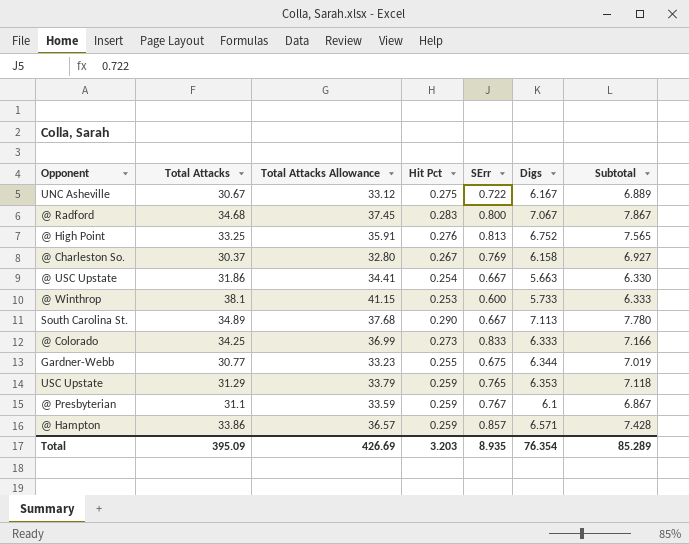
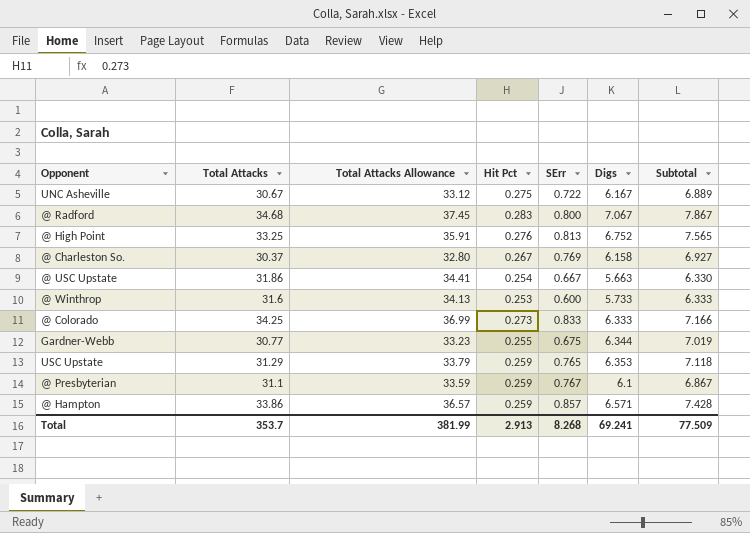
row South Carolina St.: 34.89 | 37.68 | 0.290 | 0.667 | 7.113 | 7.780 -> none
@ Winthrop | Total Attacks: 38.1 -> 31.6
@ Winthrop | Total Attacks Allowance: 41.15 -> 34.13
Total | Total Attacks: 395.09 -> 353.7
Total | Total Attacks Allowance: 426.69 -> 381.99
Total | Hit Pct: 3.203 -> 2.913
Total | SErr: 8.935 -> 8.268
Total | Digs: 76.354 -> 69.241
Total | Subtotal: 85.289 -> 77.509

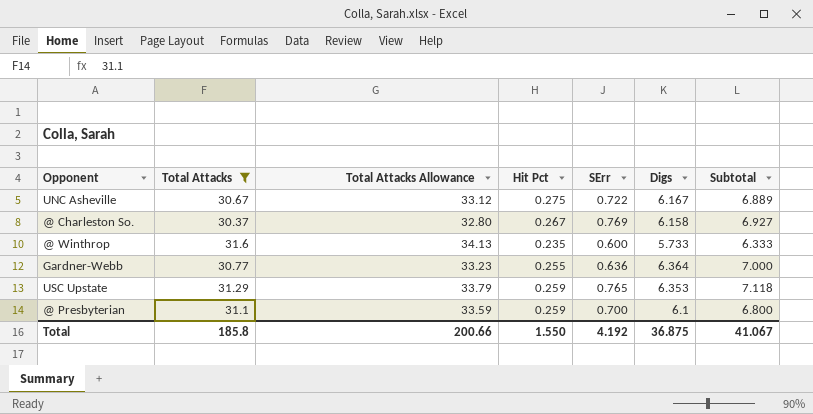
filter: none -> Total Attacks <= 31.6
@ Winthrop | Hit Pct: 0.253 -> 0.235
Gardner-Webb | SErr: 0.675 -> 0.636
Gardner-Webb | Digs: 6.344 -> 6.364
Gardner-Webb | Subtotal: 7.019 -> 7.000
@ Presbyterian | SErr: 0.767 -> 0.700
@ Presbyterian | Subtotal: 6.867 -> 6.800
Total | Total Attacks: 353.7 -> 185.8
Total | Total Attacks Allowance: 381.99 -> 200.66
Total | Hit Pct: 2.913 -> 1.550
Total | SErr: 8.268 -> 4.192
Total | Digs: 69.241 -> 36.875
Total | Subtotal: 77.509 -> 41.067

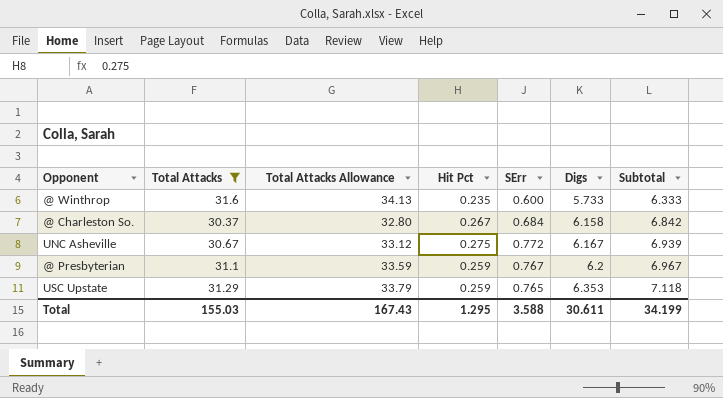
row order: none -> Digs ascending
row Gardner-Webb: 30.77 | 33.23 | 0.255 | 0.636 | 6.364 | 7.000 -> none
@ Charleston So. | SErr: 0.769 -> 0.684
@ Charleston So. | Subtotal: 6.927 -> 6.842
UNC Asheville | SErr: 0.722 -> 0.772
UNC Asheville | Subtotal: 6.889 -> 6.939
@ Presbyterian | SErr: 0.700 -> 0.767
@ Presbyterian | Digs: 6.1 -> 6.2
@ Presbyterian | Subtotal: 6.800 -> 6.967
Total | Total Attacks: 185.8 -> 155.03
Total | Total Attacks Allowance: 200.66 -> 167.43
Total | Hit Pct: 1.550 -> 1.295
Total | SErr: 4.192 -> 3.588
Total | Digs: 36.875 -> 30.611
Total | Subtotal: 41.067 -> 34.199

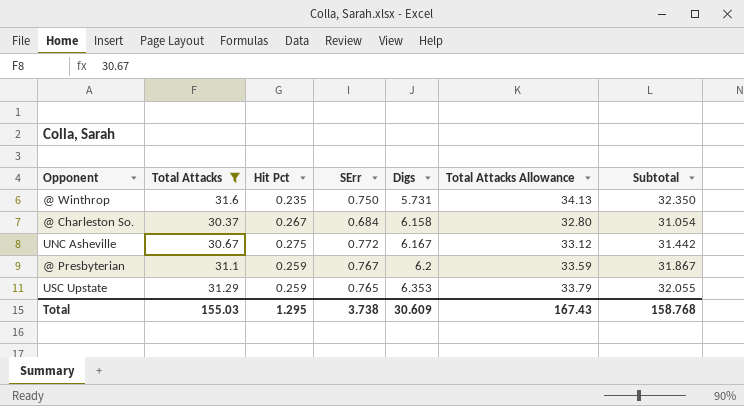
column Total Attacks Allowance | position: 3 -> 6
column Subtotal | formula: [SErr] + [Digs] -> [Total Attacks] + [SErr]
@ Winthrop | SErr: 0.600 -> 0.750
@ Winthrop | Digs: 5.733 -> 5.731
Total | SErr: 3.588 -> 3.738
Total | Digs: 30.611 -> 30.609
Total | Subtotal: 34.199 -> 158.768

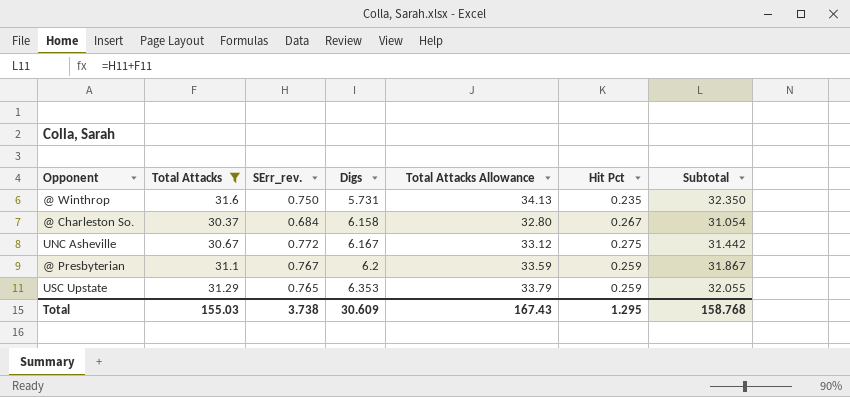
column name: SErr -> SErr_rev.
column Hit Pct | position: 3 -> 6

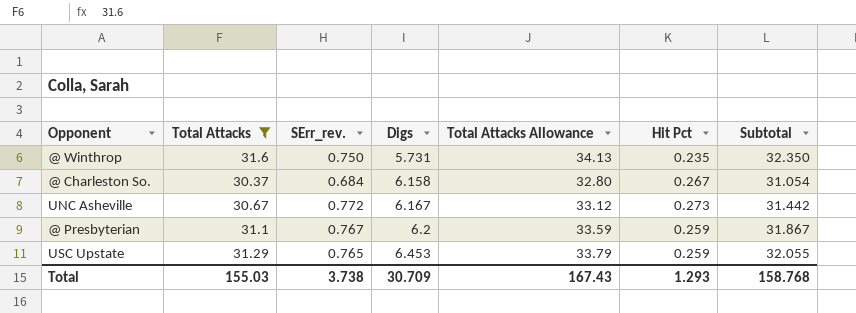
UNC Asheville | Hit Pct: 0.275 -> 0.273
USC Upstate | Digs: 6.353 -> 6.453
Total | Digs: 30.609 -> 30.709
Total | Hit Pct: 1.295 -> 1.293

